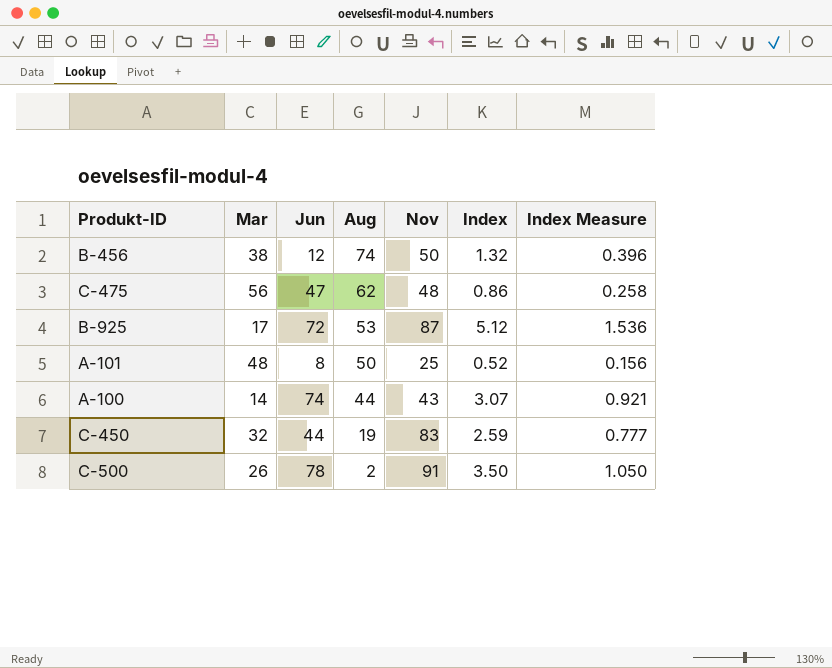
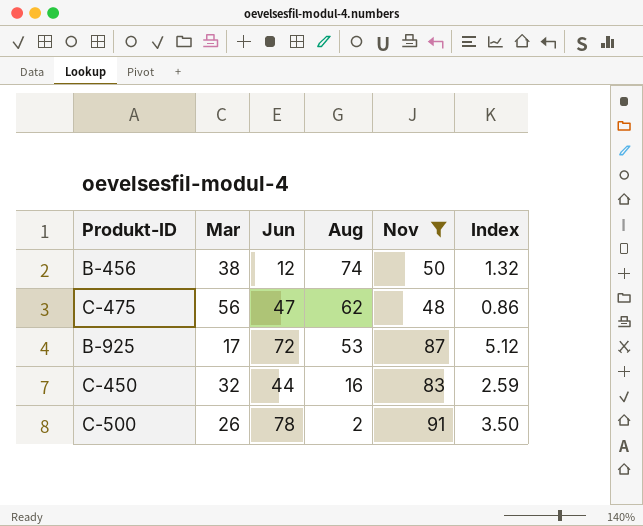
filter: none -> Nov >= 48
column Index Measure | formula: [Index] * 0.3 -> none
C-450 | Aug: 19 -> 16

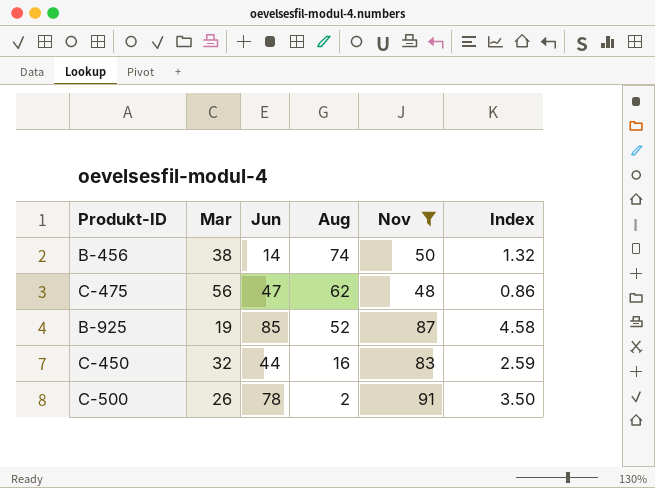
B-456 | Jun: 12 -> 14
B-925 | Mar: 17 -> 19
B-925 | Jun: 72 -> 85
B-925 | Aug: 53 -> 52
B-925 | Index: 5.12 -> 4.58

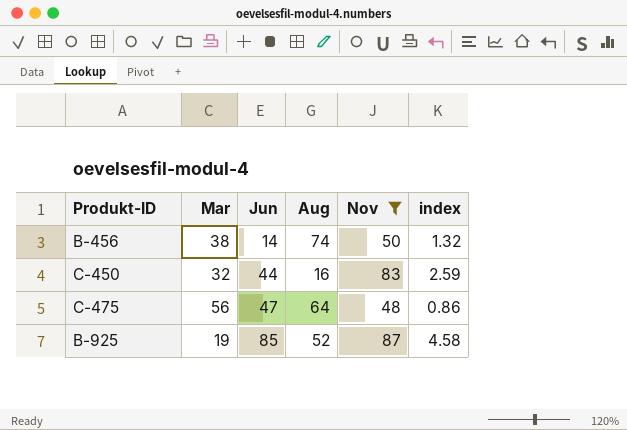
row order: Aug descending -> Jun ascending
column name: Index -> index
row C-500: 26 | 78 | 2 | 91 | 3.50 -> none
C-475 | Aug: 62 -> 64

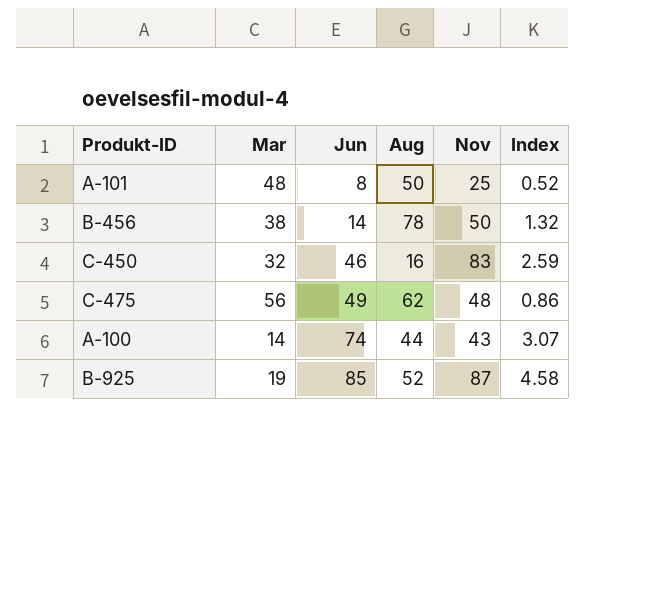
filter: Nov >= 48 -> none
column name: index -> Index
B-456 | Aug: 74 -> 78
C-450 | Jun: 44 -> 46
C-475 | Jun: 47 -> 49
C-475 | Aug: 64 -> 62

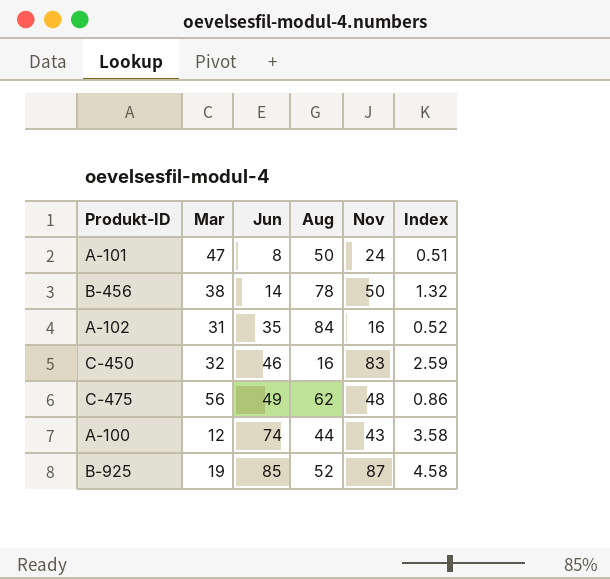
A-101 | Mar: 48 -> 47
A-101 | Nov: 25 -> 24
A-101 | Index: 0.52 -> 0.51
row A-102: none -> 31 | 35 | 84 | 16 | 0.52
A-100 | Mar: 14 -> 12
A-100 | Index: 3.07 -> 3.58

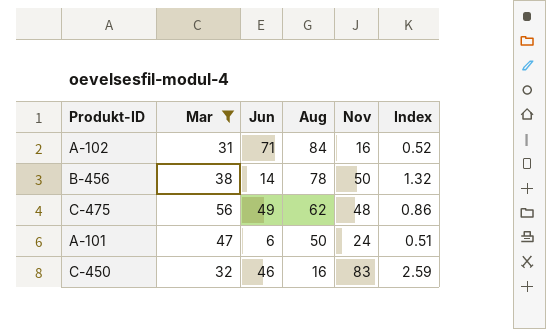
filter: none -> Mar >= 31
row order: Jun ascending -> Aug descending
A-102 | Jun: 35 -> 71
A-101 | Jun: 8 -> 6

